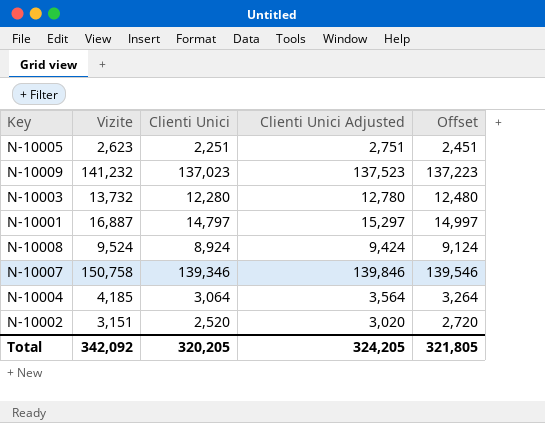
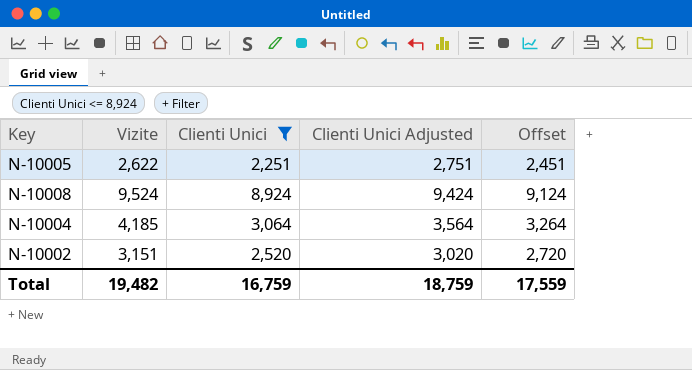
filter: none -> Clienti Unici <= 8,924
N-10005 | Vizite: 2,623 -> 2,622
Total | Vizite: 342,092 -> 19,482
Total | Clienti Unici: 320,205 -> 16,759
Total | Clienti Unici Adjusted: 324,205 -> 18,759
Total | Offset: 321,805 -> 17,559

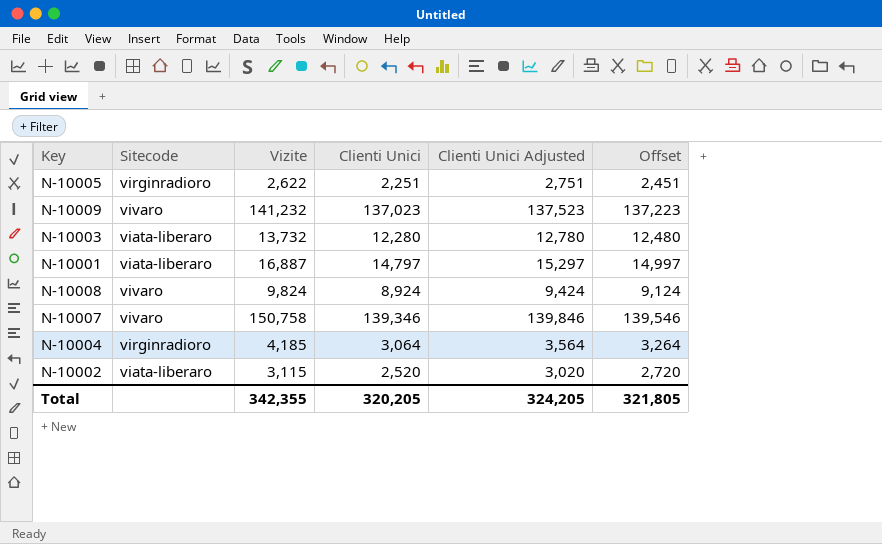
filter: Clienti Unici <= 8,924 -> none
column Sitecode | position: none -> 2
N-10008 | Vizite: 9,524 -> 9,824
N-10002 | Vizite: 3,151 -> 3,115
Total | Vizite: 19,482 -> 342,355
Total | Clienti Unici: 16,759 -> 320,205
Total | Clienti Unici Adjusted: 18,759 -> 324,205
Total | Offset: 17,559 -> 321,805

